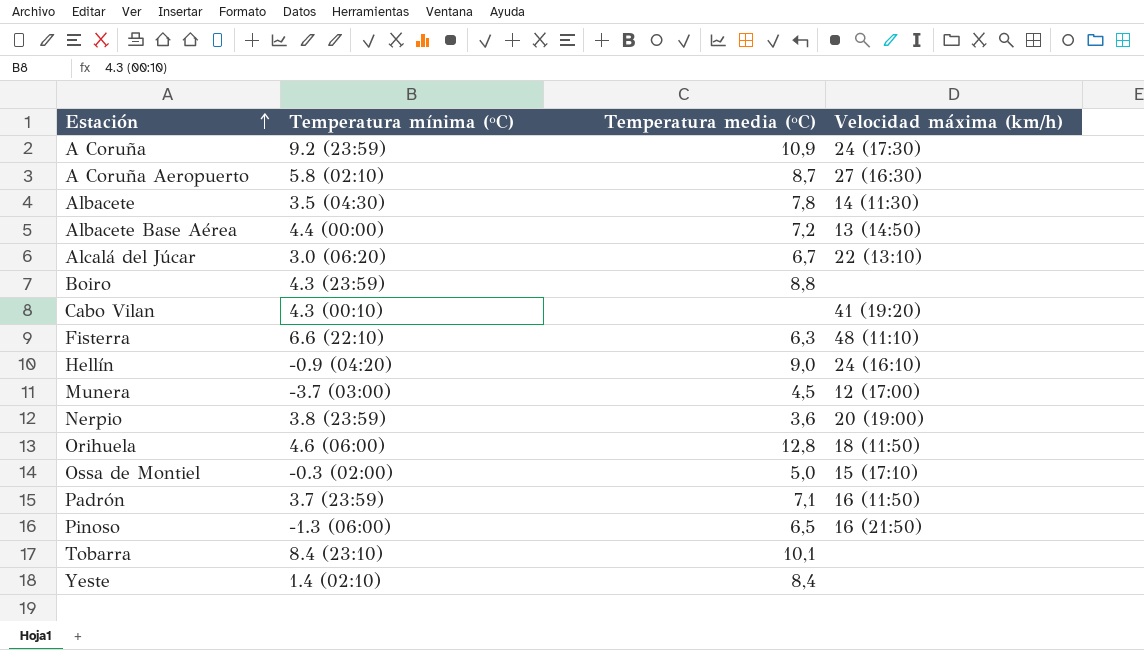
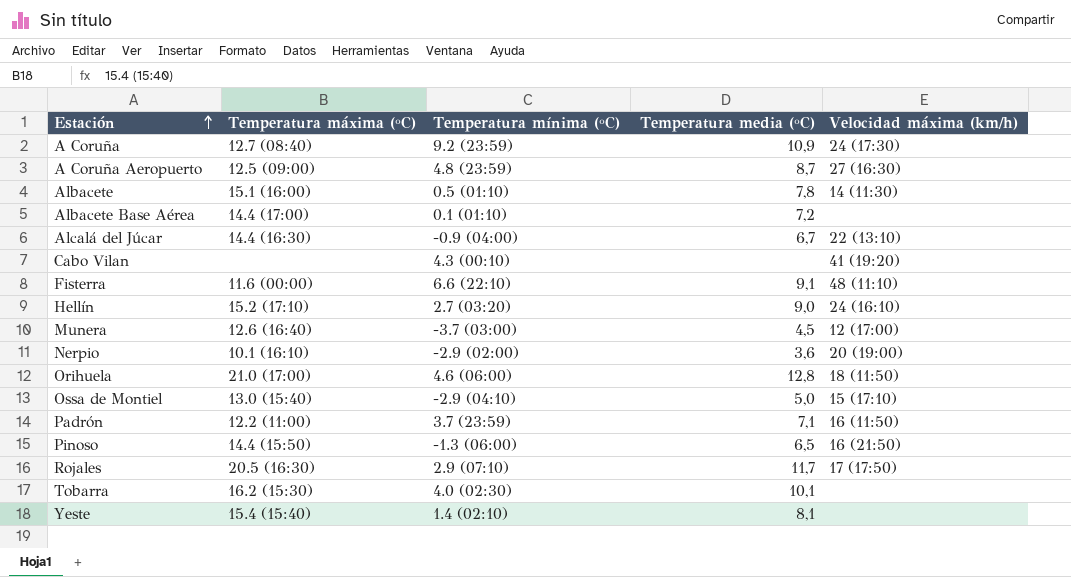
column Temperatura máxima (ºC) | position: none -> 2
row Boiro: 4.3 (23:59) | 8,8 | none -> none
A Coruña Aeropuerto | Temperatura mínima (ºC): 5.8 (02:10) -> 4.8 (23:59)
Albacete | Temperatura mínima (ºC): 3.5 (04:30) -> 0.5 (01:10)
Albacete Base Aérea | Temperatura mínima (ºC): 4.4 (00:00) -> 0.1 (01:10)
Albacete Base Aérea | Velocidad máxima (km/h): 13 (14:50) -> none
Alcalá del Júcar | Temperatura mínima (ºC): 3.0 (06:20) -> -0.9 (04:00)
Fisterra | Temperatura media (ºC): 6,3 -> 9,1
Hellín | Temperatura mínima (ºC): -0.9 (04:20) -> 2.7 (03:20)
Nerpio | Temperatura mínima (ºC): 3.8 (23:59) -> -2.9 (02:00)
Ossa de Montiel | Temperatura mínima (ºC): -0.3 (02:00) -> -2.9 (04:10)
row Rojales: none -> 20.5 (16:30) | 2.9 (07:10) | 11,7 | 17 (17:50)
Tobarra | Temperatura mínima (ºC): 8.4 (23:10) -> 4.0 (02:30)
Yeste | Temperatura media (ºC): 8,4 -> 8,1

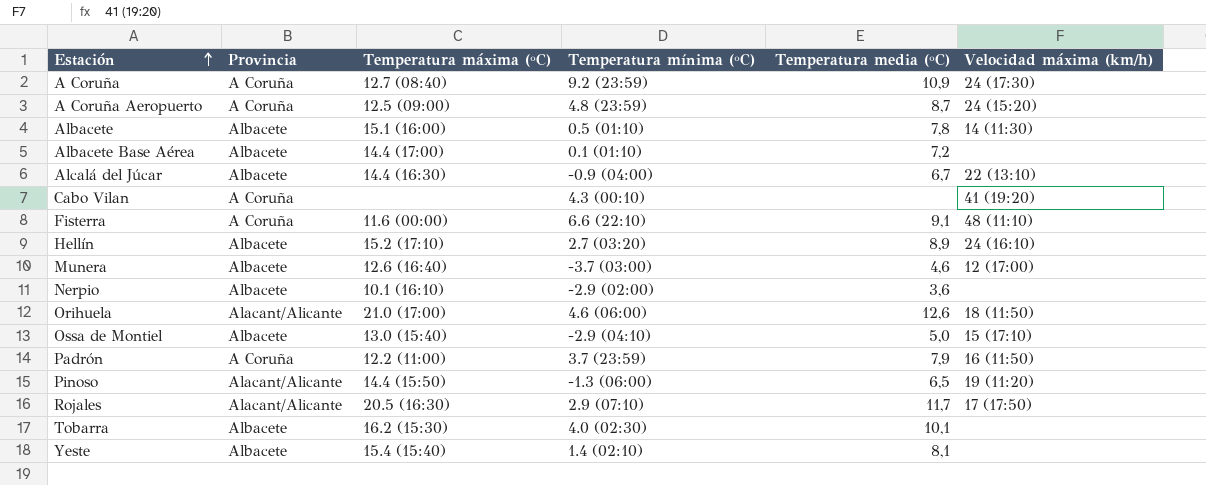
column Provincia | position: none -> 2
A Coruña Aeropuerto | Velocidad máxima (km/h): 27 (16:30) -> 24 (15:20)
Hellín | Temperatura media (ºC): 9,0 -> 8,9
Munera | Temperatura media (ºC): 4,5 -> 4,6
Nerpio | Velocidad máxima (km/h): 20 (19:00) -> none
Orihuela | Temperatura media (ºC): 12,8 -> 12,6
Padrón | Temperatura media (ºC): 7,1 -> 7,9
Pinoso | Velocidad máxima (km/h): 16 (21:50) -> 19 (11:20)

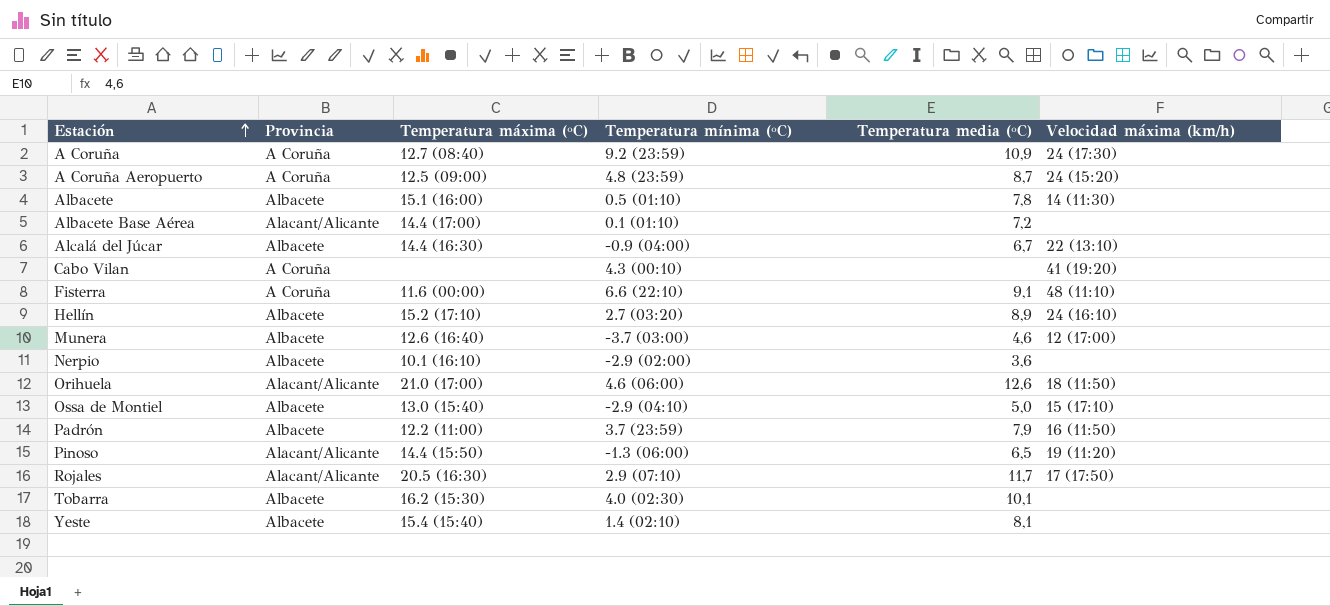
Albacete Base Aérea | Provincia: Albacete -> Alacant/Alicante
Padrón | Provincia: A Coruña -> Albacete

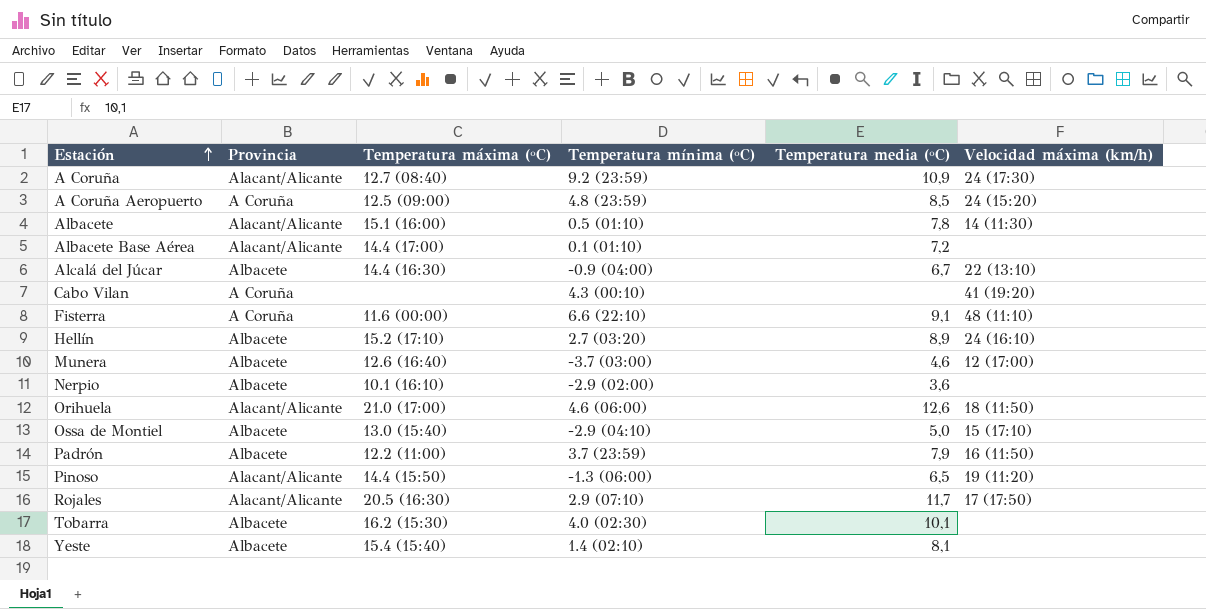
A Coruña | Provincia: A Coruña -> Alacant/Alicante
A Coruña Aeropuerto | Temperatura media (ºC): 8,7 -> 8,5
Albacete | Provincia: Albacete -> Alacant/Alicante

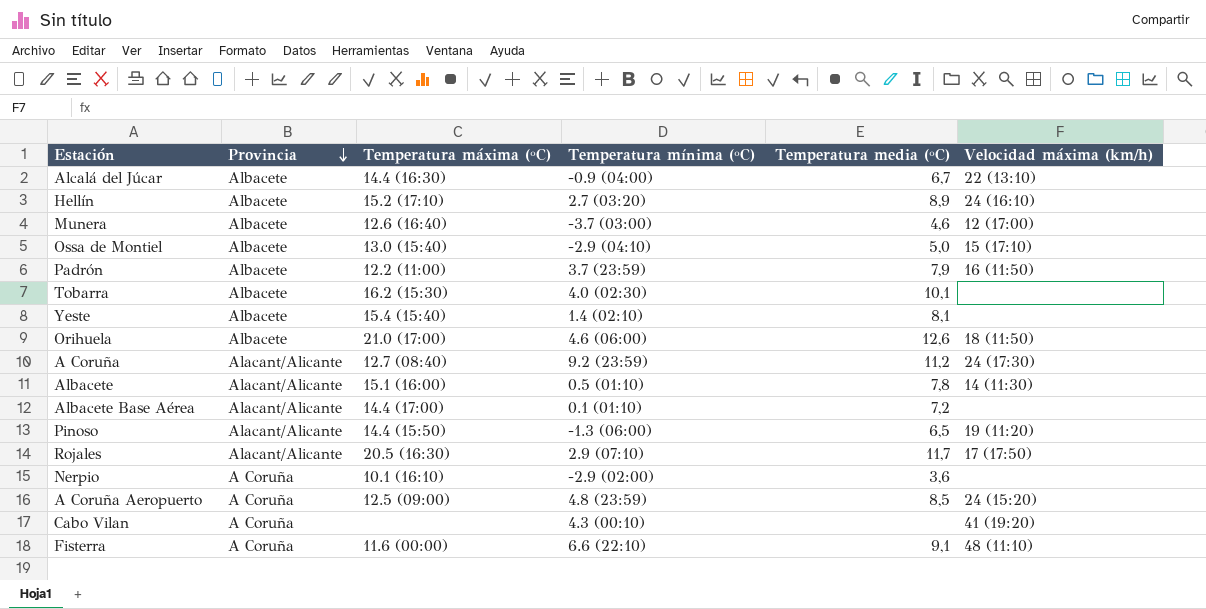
row order: Estación ascending -> Provincia descending
Orihuela | Provincia: Alacant/Alicante -> Albacete
A Coruña | Temperatura media (ºC): 10,9 -> 11,2
Nerpio | Provincia: Albacete -> A Coruña

